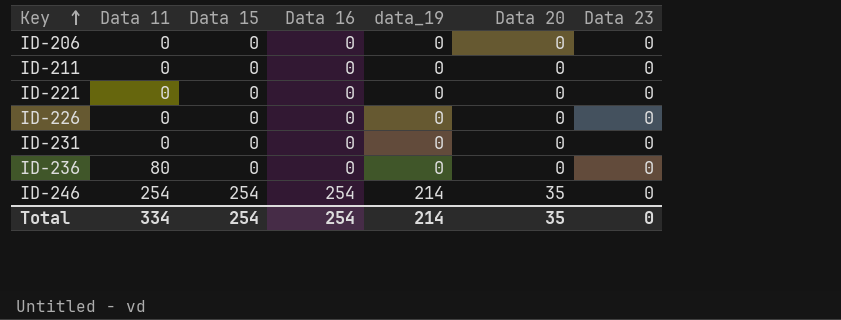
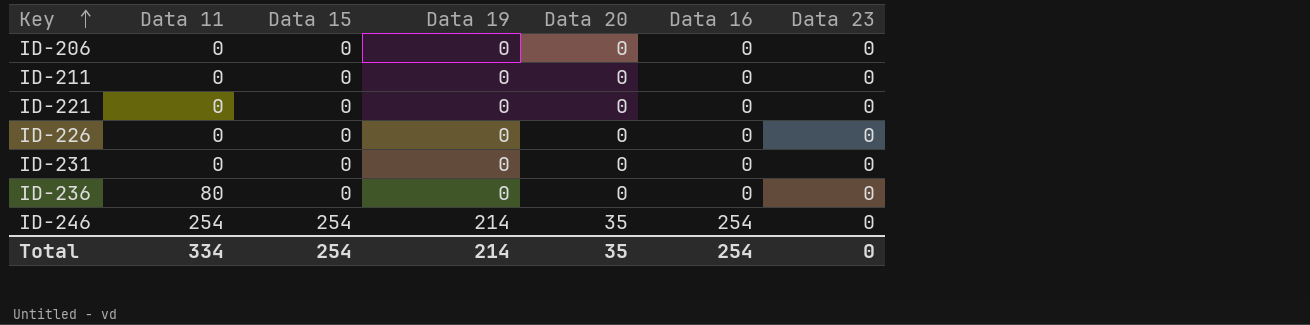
column name: data_19 -> Data 19
column Data 16 | position: 4 -> 6

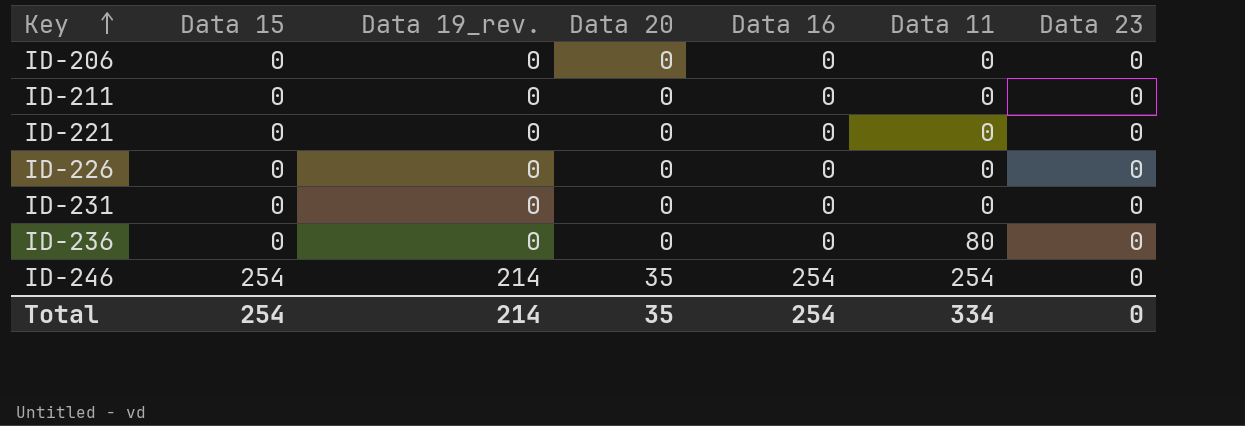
column name: Data 19 -> Data 19_rev.
column Data 11 | position: 2 -> 6

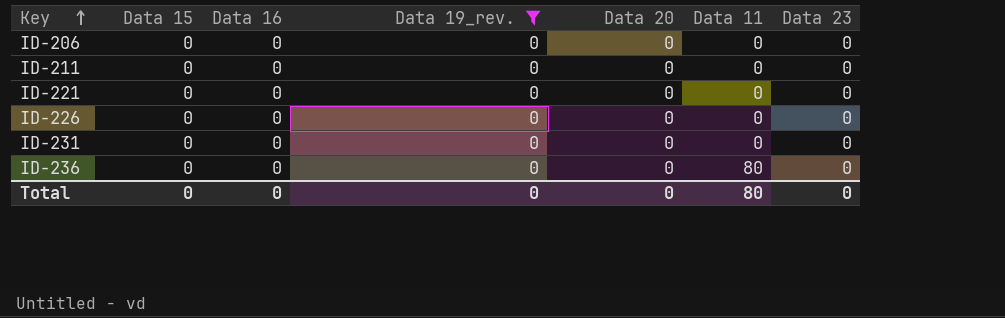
filter: none -> Data 19_rev. = 0
column Data 16 | position: 5 -> 3
Total | Data 15: 254 -> 0
Total | Data 16: 254 -> 0
Total | Data 19_rev.: 214 -> 0
Total | Data 20: 35 -> 0
Total | Data 11: 334 -> 80

